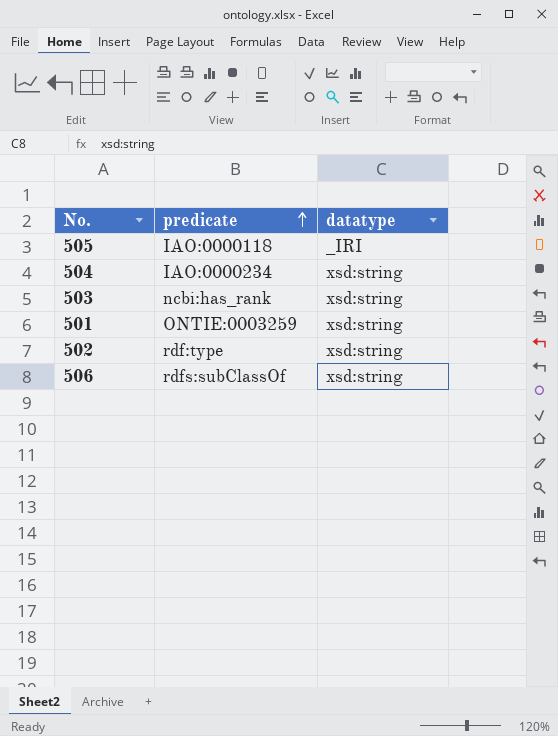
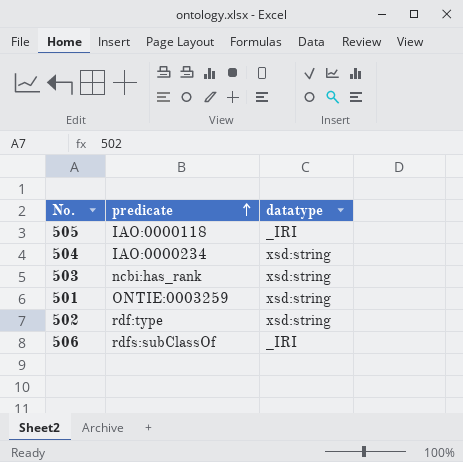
506 | datatype: xsd:string -> _IRI

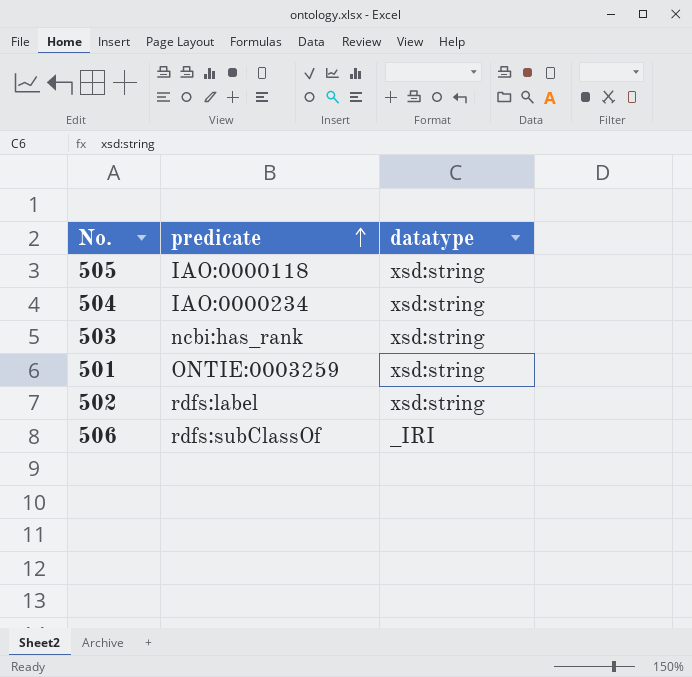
505 | datatype: _IRI -> xsd:string
502 | predicate: rdf:type -> rdfs:label

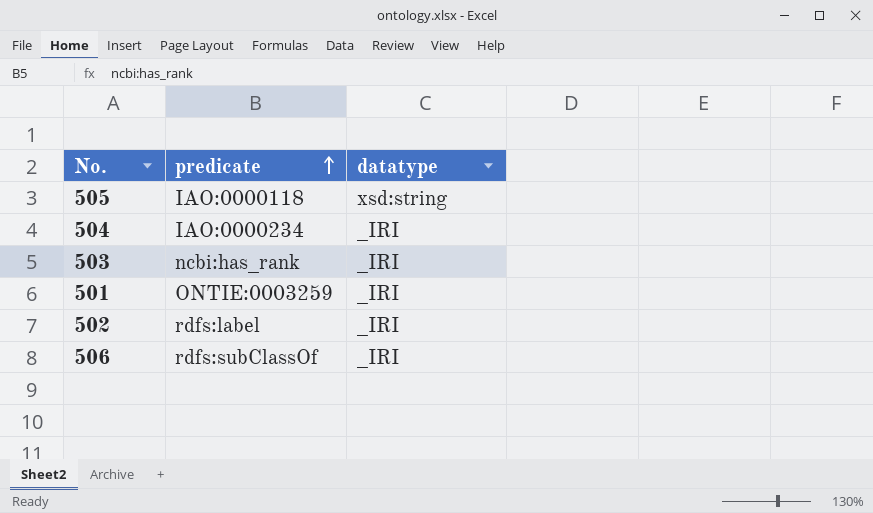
504 | datatype: xsd:string -> _IRI
503 | datatype: xsd:string -> _IRI
501 | datatype: xsd:string -> _IRI
502 | datatype: xsd:string -> _IRI

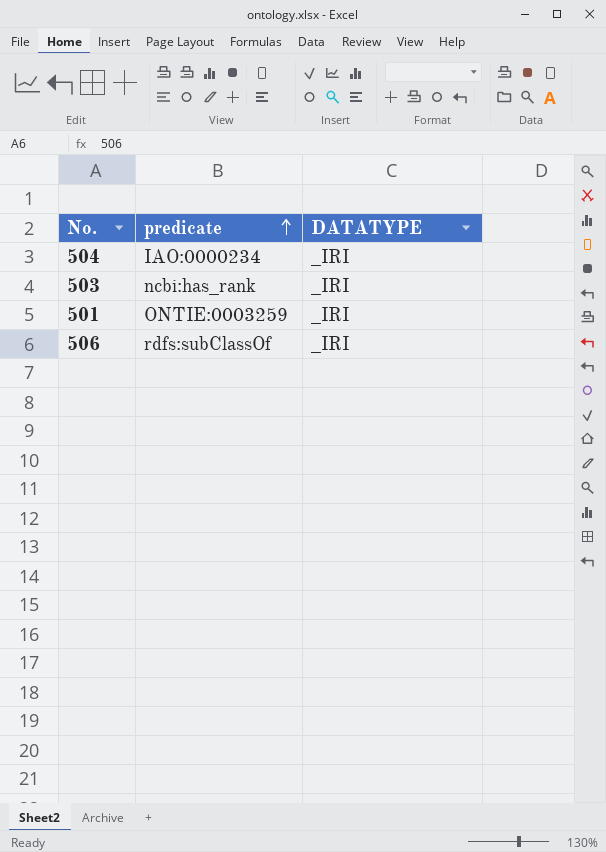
column name: datatype -> DATATYPE
row 505: IAO:0000118 | xsd:string -> none
row 502: rdfs:label | _IRI -> none

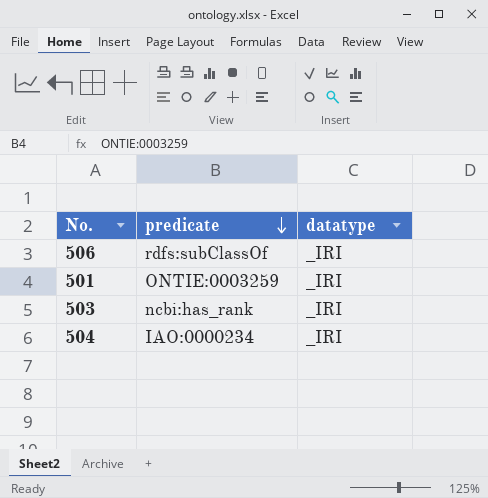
row order: predicate ascending -> predicate descending
column name: DATATYPE -> datatype

